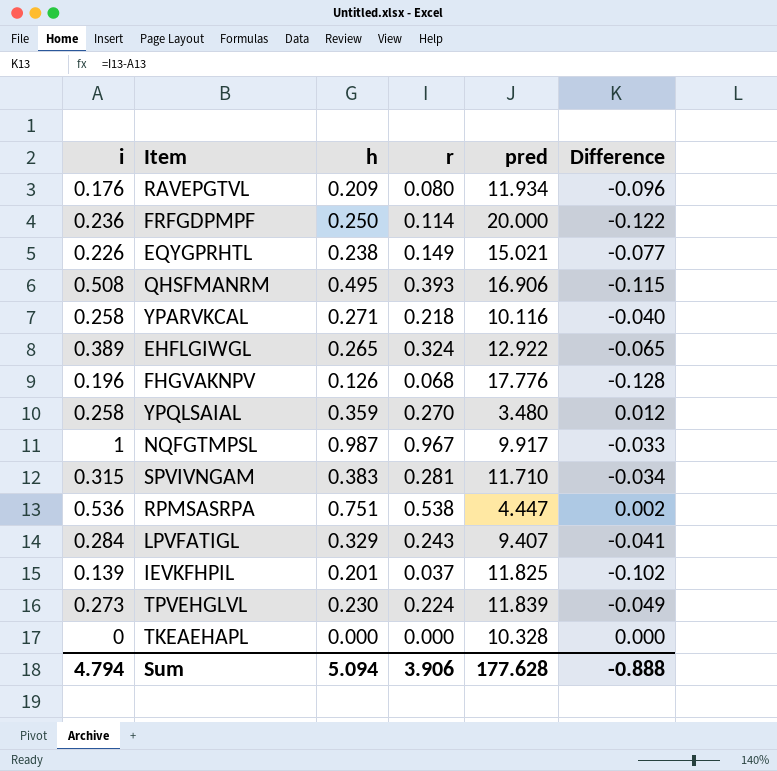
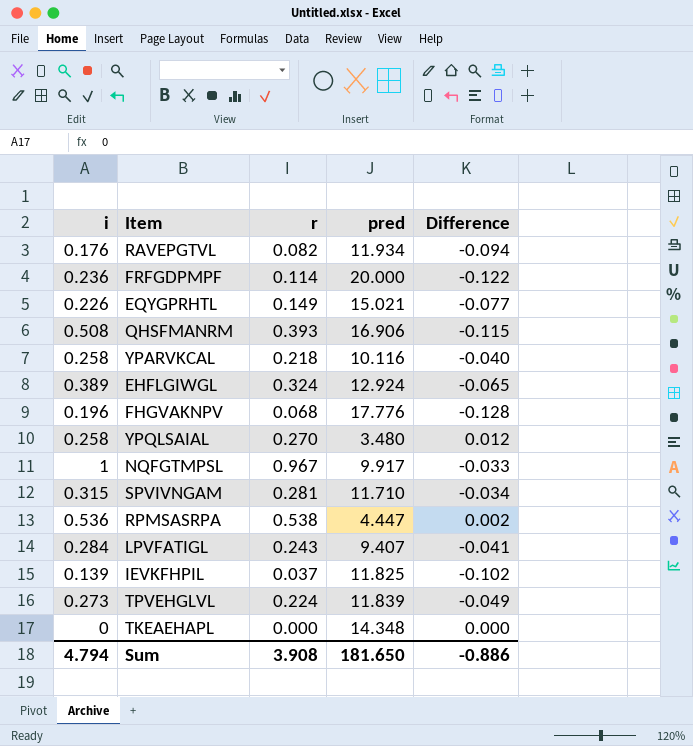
column h | position: 3 -> none
RAVEPGTVL | r: 0.080 -> 0.082
RAVEPGTVL | Difference: -0.096 -> -0.094
EHFLGIWGL | pred: 12.922 -> 12.924
TKEAEHAPL | pred: 10.328 -> 14.348
Sum | r: 3.906 -> 3.908
Sum | pred: 177.628 -> 181.650
Sum | Difference: -0.888 -> -0.886

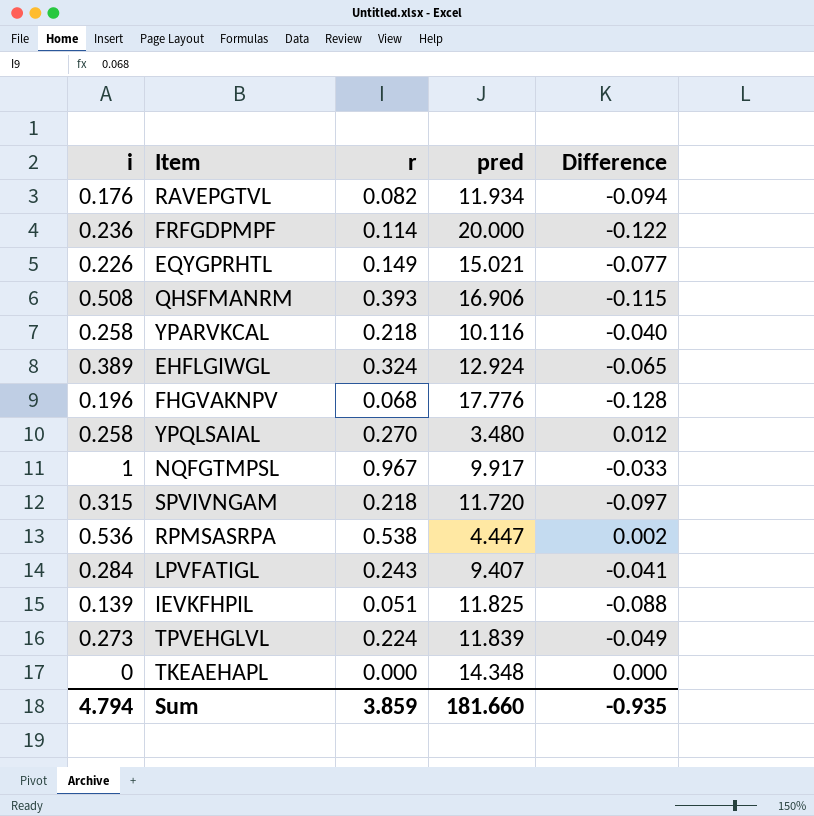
SPVIVNGAM | r: 0.281 -> 0.218
SPVIVNGAM | pred: 11.710 -> 11.720
SPVIVNGAM | Difference: -0.034 -> -0.097
IEVKFHPIL | r: 0.037 -> 0.051
IEVKFHPIL | Difference: -0.102 -> -0.088
Sum | r: 3.908 -> 3.859
Sum | pred: 181.650 -> 181.660
Sum | Difference: -0.886 -> -0.935

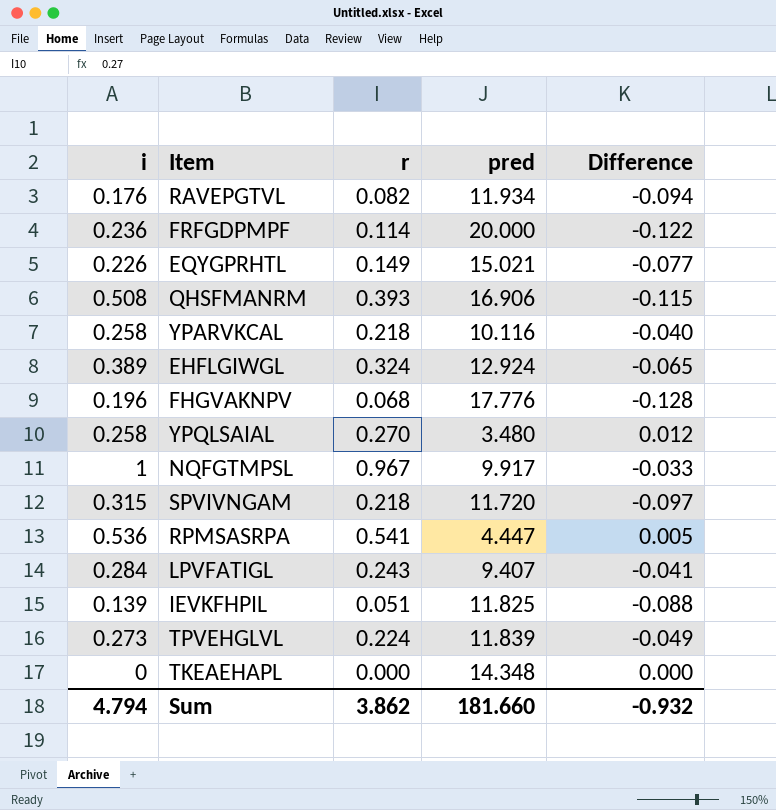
RPMSASRPA | r: 0.538 -> 0.541
RPMSASRPA | Difference: 0.002 -> 0.005
Sum | r: 3.859 -> 3.862
Sum | Difference: -0.935 -> -0.932

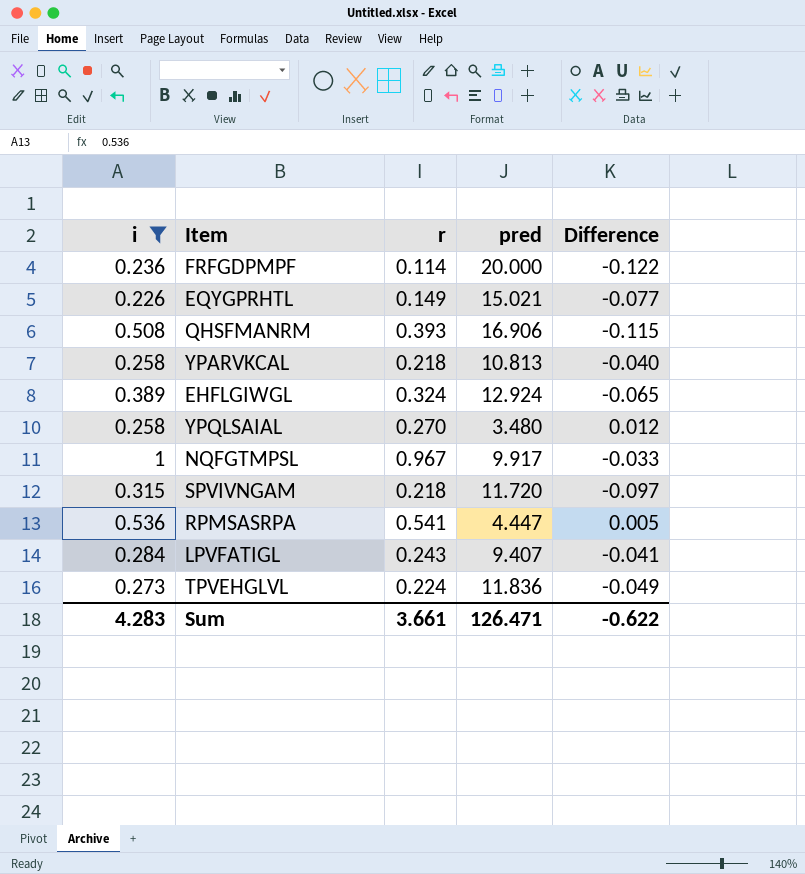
filter: none -> i >= 0.226
YPARVKCAL | pred: 10.116 -> 10.813
TPVEHGLVL | pred: 11.839 -> 11.836
Sum | i: 4.794 -> 4.283
Sum | r: 3.862 -> 3.661
Sum | pred: 181.660 -> 126.471
Sum | Difference: -0.932 -> -0.622

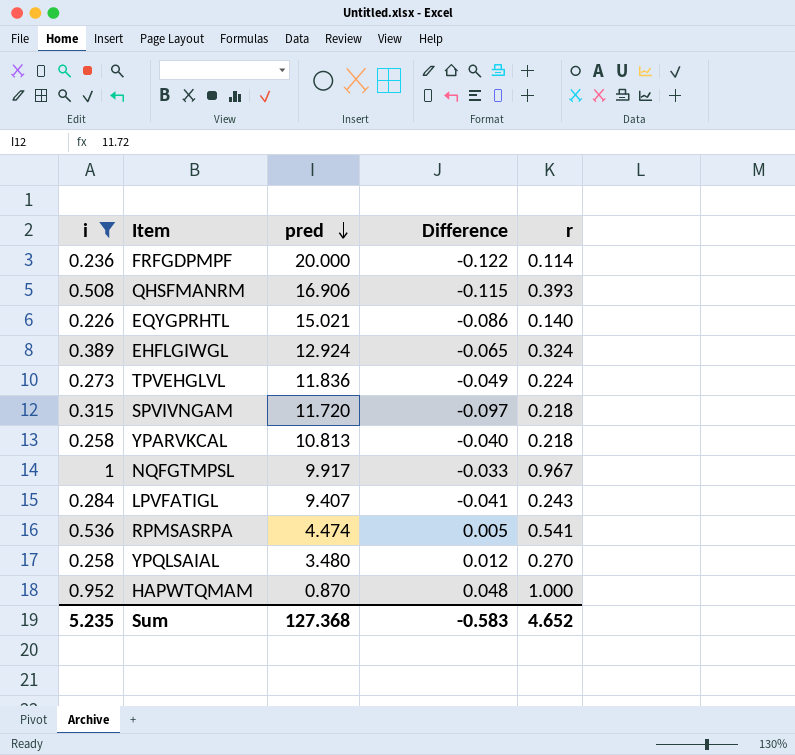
row order: none -> pred descending
column r | position: 3 -> 5
EQYGPRHTL | Difference: -0.077 -> -0.086
EQYGPRHTL | r: 0.149 -> 0.140
RPMSASRPA | pred: 4.447 -> 4.474
row HAPWTQMAM: none -> 0.952 | 0.870 | 0.048 | 1.000
Sum | i: 4.283 -> 5.235
Sum | pred: 126.471 -> 127.368
Sum | Difference: -0.622 -> -0.583
Sum | r: 3.661 -> 4.652

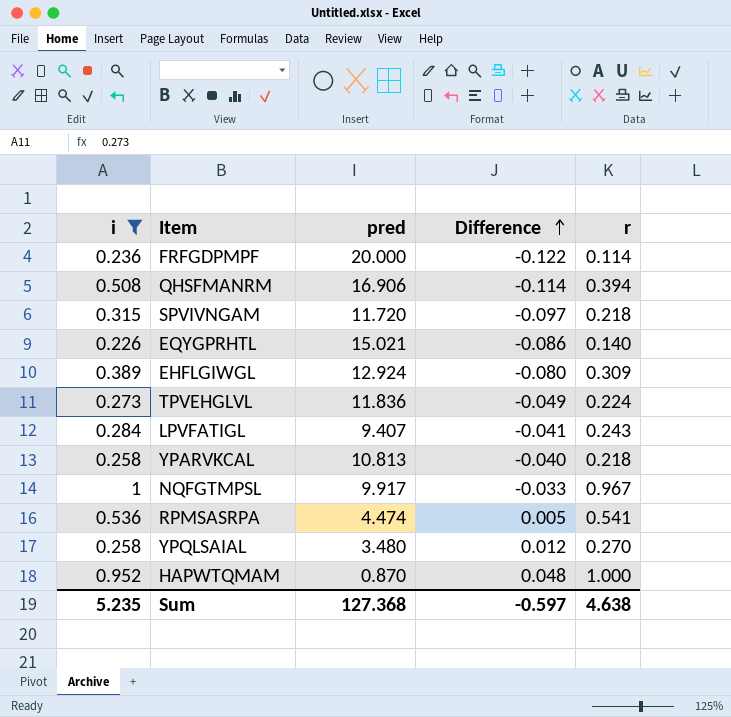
row order: pred descending -> Difference ascending
QHSFMANRM | Difference: -0.115 -> -0.114
QHSFMANRM | r: 0.393 -> 0.394
EHFLGIWGL | Difference: -0.065 -> -0.080
EHFLGIWGL | r: 0.324 -> 0.309
Sum | Difference: -0.583 -> -0.597
Sum | r: 4.652 -> 4.638

